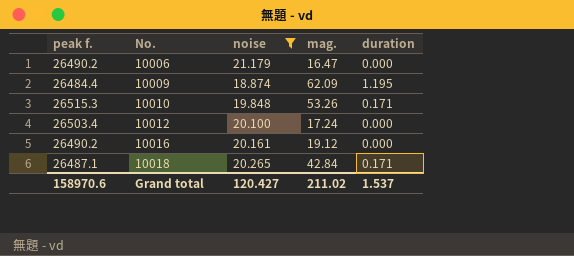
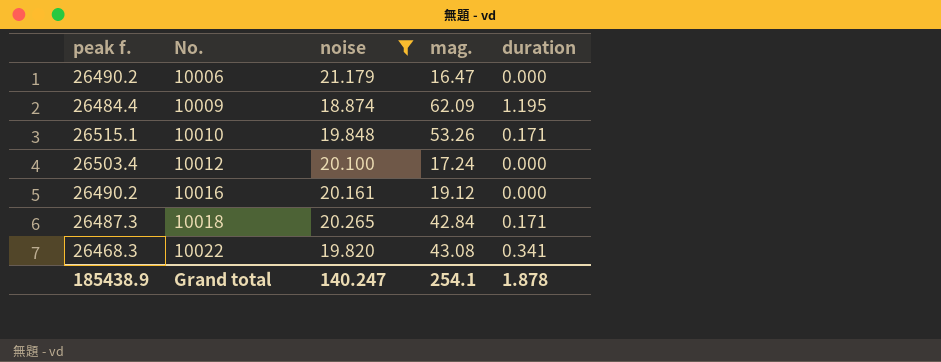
10010 | peak f.: 26515.3 -> 26515.1
10018 | peak f.: 26487.1 -> 26487.3
row 10022: none -> 26468.3 | 19.820 | 43.08 | 0.341
Grand total | peak f.: 158970.6 -> 185438.9
Grand total | noise: 120.427 -> 140.247
Grand total | mag.: 211.02 -> 254.1
Grand total | duration: 1.537 -> 1.878

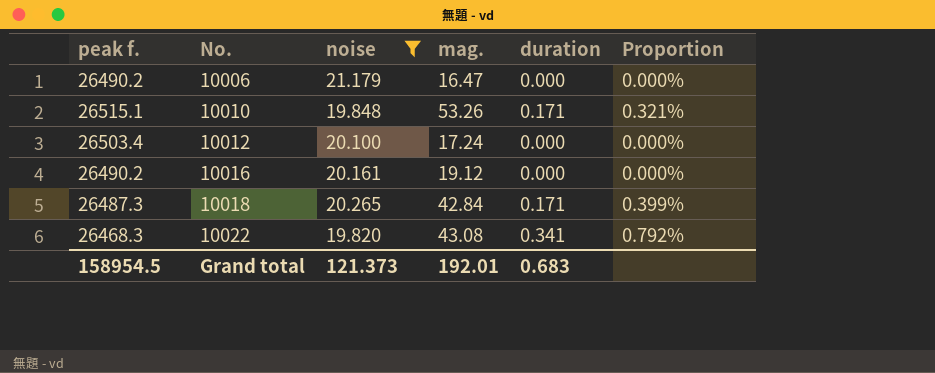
column Proportion | formula: none -> [duration] / [mag.]
row 10009: 26484.4 | 18.874 | 62.09 | 1.195 -> none
Grand total | peak f.: 185438.9 -> 158954.5
Grand total | noise: 140.247 -> 121.373
Grand total | mag.: 254.1 -> 192.01
Grand total | duration: 1.878 -> 0.683

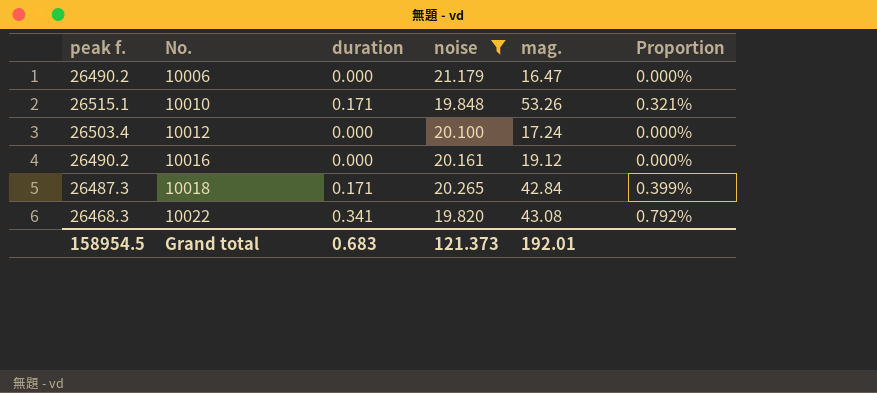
column duration | position: 5 -> 3

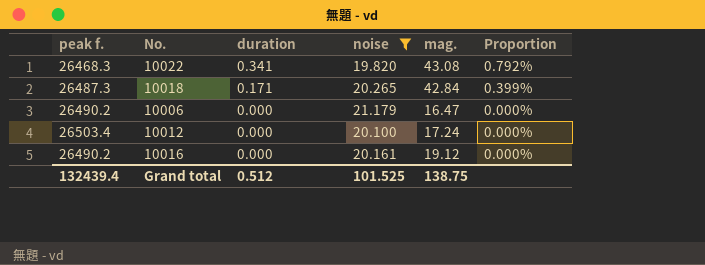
row order: No. ascending -> duration descending
row 10010: 26515.1 | 0.171 | 19.848 | 53.26 | 0.321% -> none
Grand total | peak f.: 158954.5 -> 132439.4
Grand total | duration: 0.683 -> 0.512
Grand total | noise: 121.373 -> 101.525
Grand total | mag.: 192.01 -> 138.75

